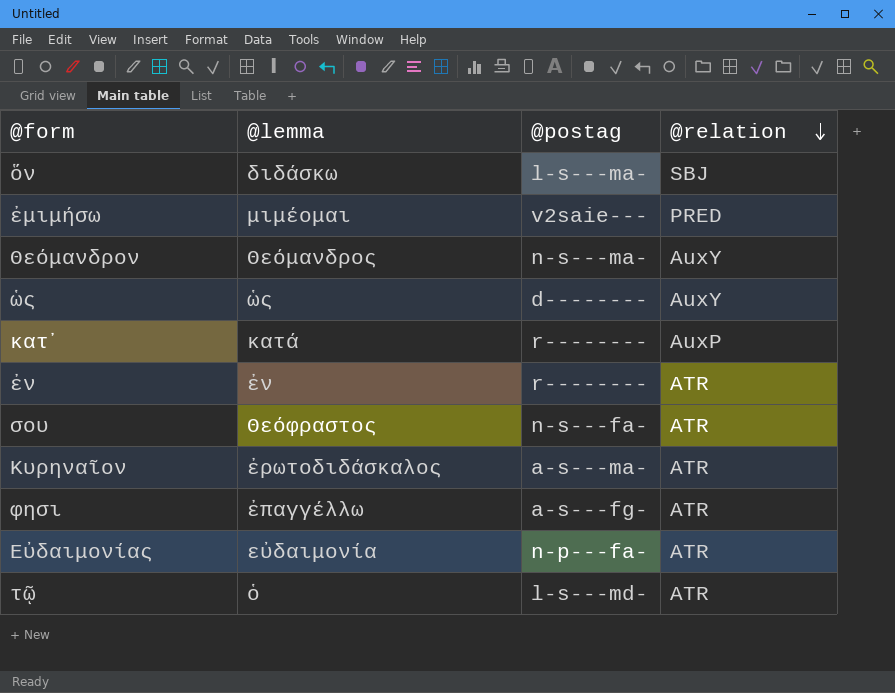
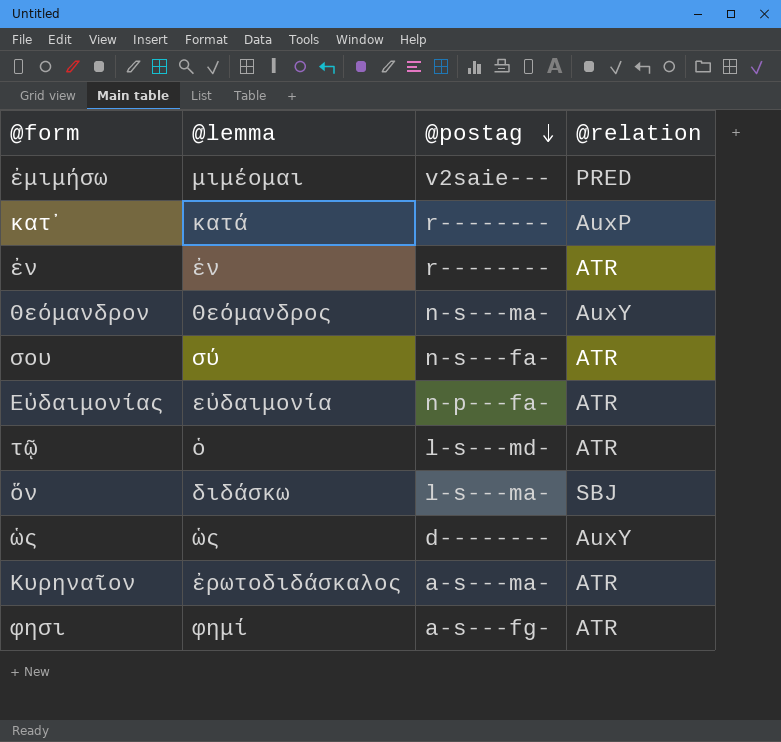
row order: @relation descending -> @postag descending
σου | @lemma: Θεόφραστος -> σύ
φησι | @lemma: ἐπαγγέλλω -> φημί

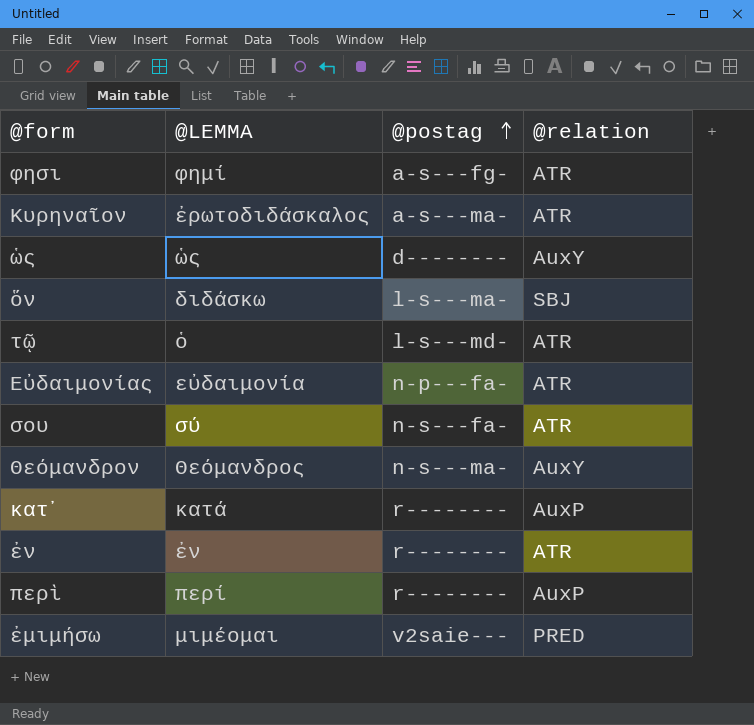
row order: @postag descending -> @postag ascending
column name: @lemma -> @LEMMA
row περὶ: none -> περί | r-------- | AuxP

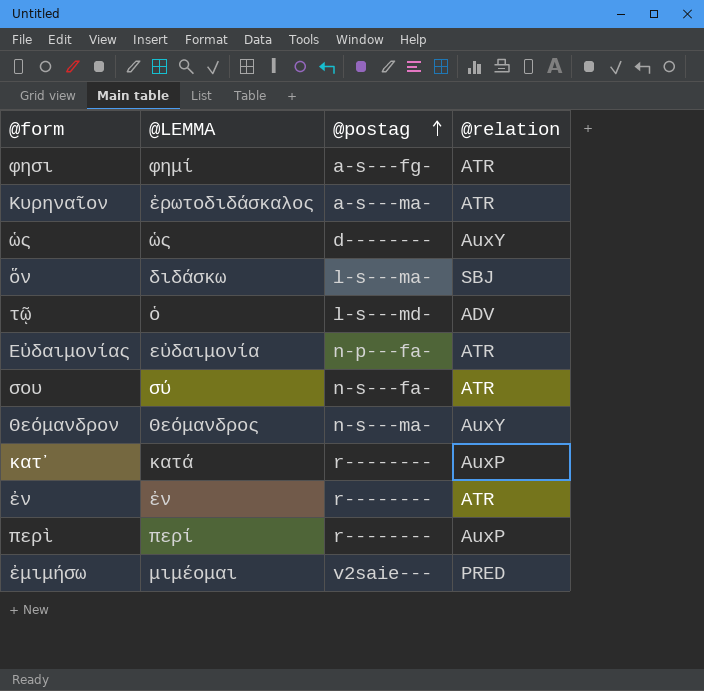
τῷ | @relation: ATR -> ADV

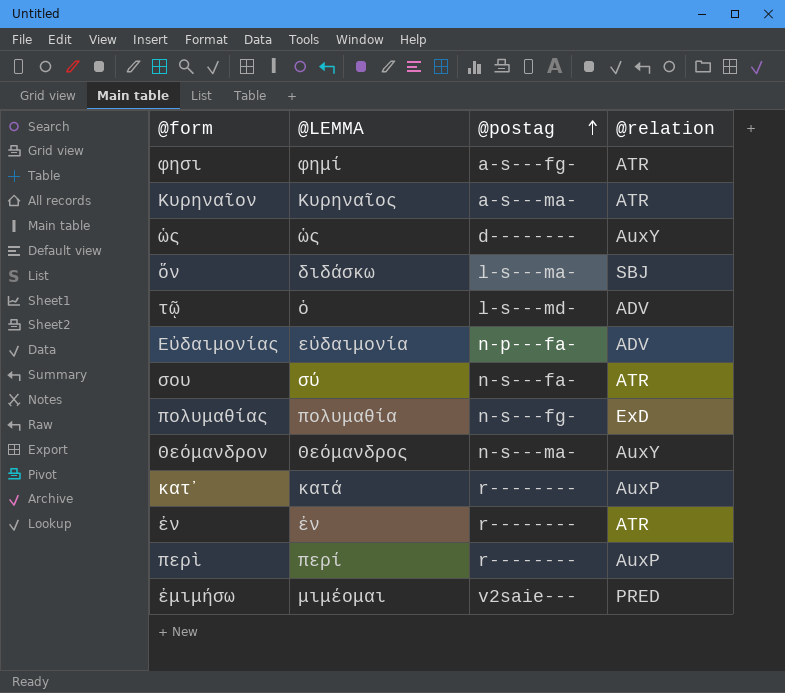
Κυρηναῖον | @LEMMA: ἐρωτοδιδάσκαλος -> Κυρηναῖος
Εὐδαιμονίας | @relation: ATR -> ADV
row πολυμαθίας: none -> πολυμαθία | n-s---fg- | ExD

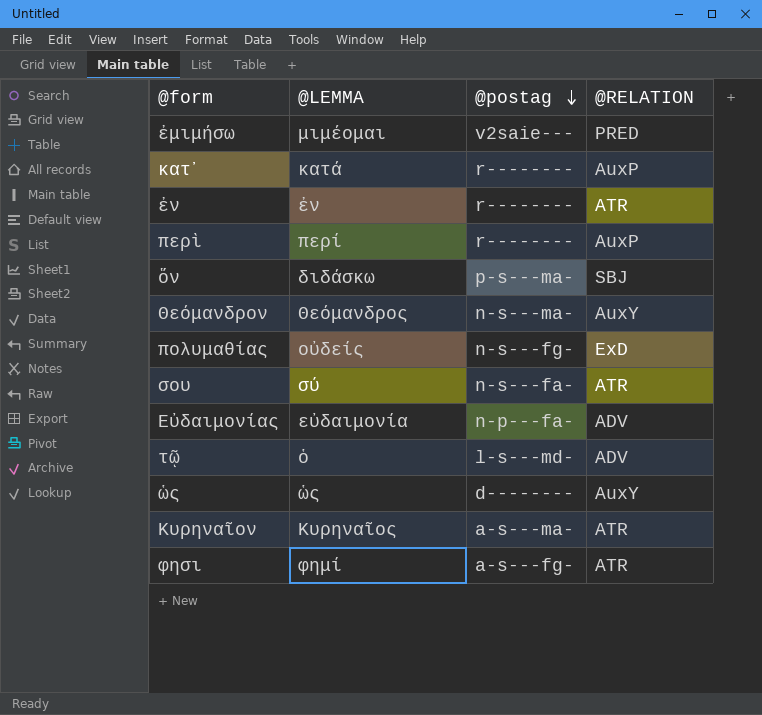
row order: @postag ascending -> @postag descending
column name: @relation -> @RELATION
ὅν | @postag: l-s---ma- -> p-s---ma-
πολυμαθίας | @LEMMA: πολυμαθία -> οὐδείς

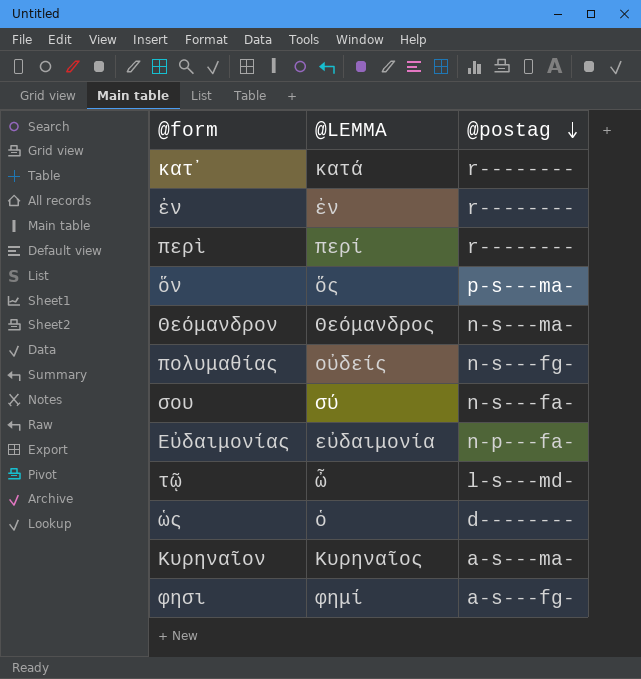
column @RELATION | position: 4 -> none
row ἐμιμήσω: μιμέομαι | v2saie--- | PRED -> none
ὅν | @LEMMA: διδάσκω -> ὅς
τῷ | @LEMMA: ὁ -> ὦ
ὡς | @LEMMA: ὡς -> ὁ

